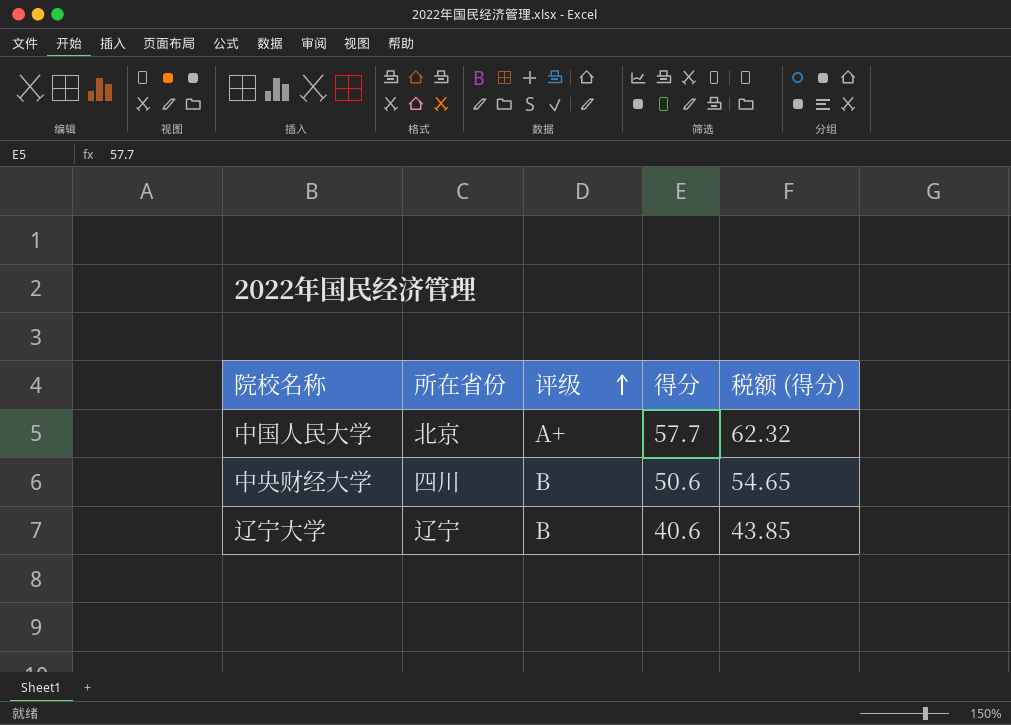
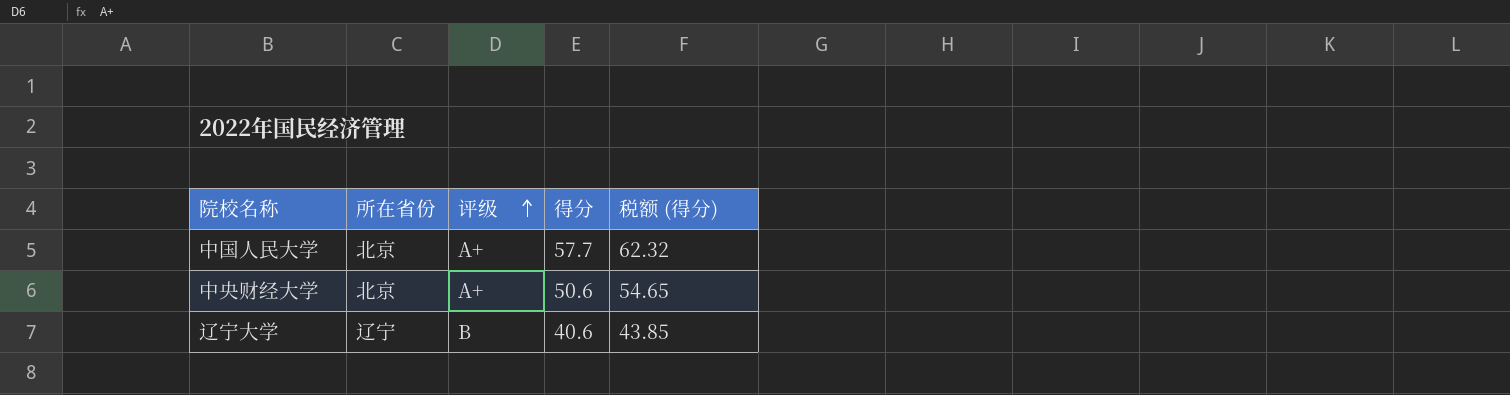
中央财经大学 | 所在省份: 四川 -> 北京
中央财经大学 | 评级: B -> A+

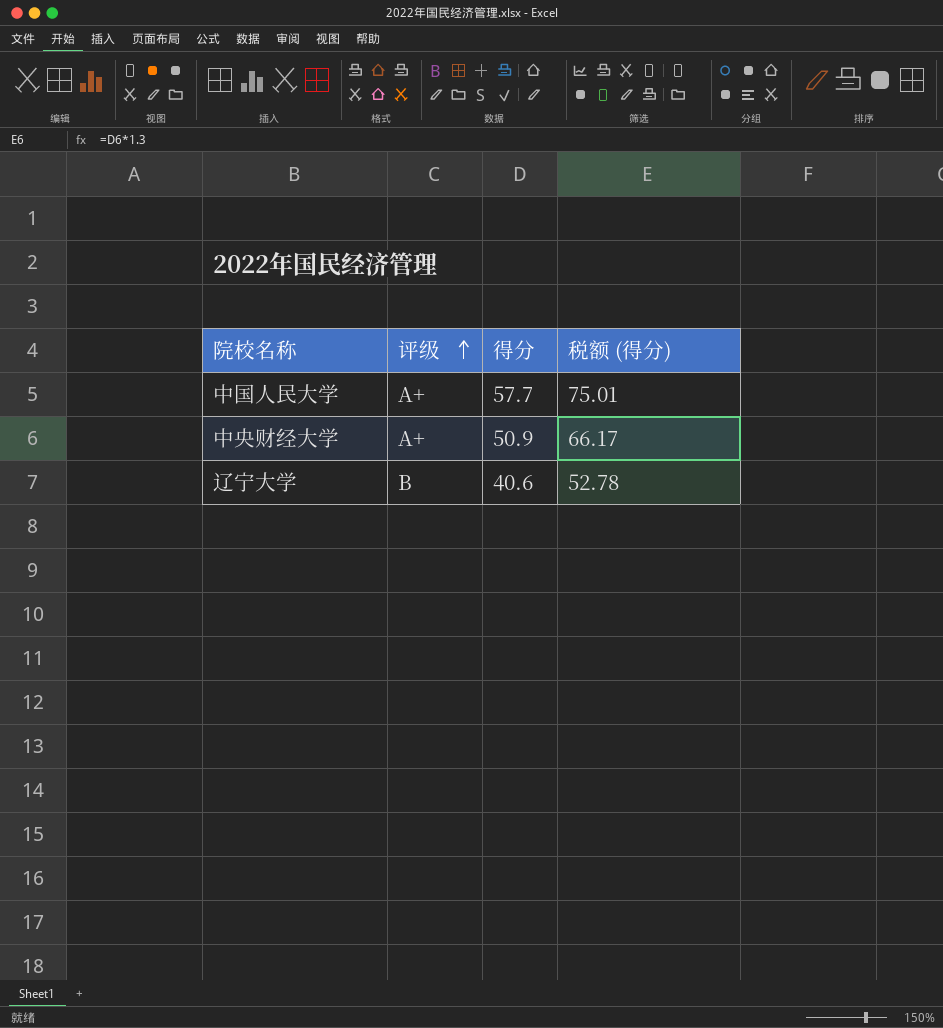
column 所在省份 | position: 2 -> none
column 税额 (得分) | formula: [得分] * 1.08 -> [得分] * 1.3
中央财经大学 | 得分: 50.6 -> 50.9

